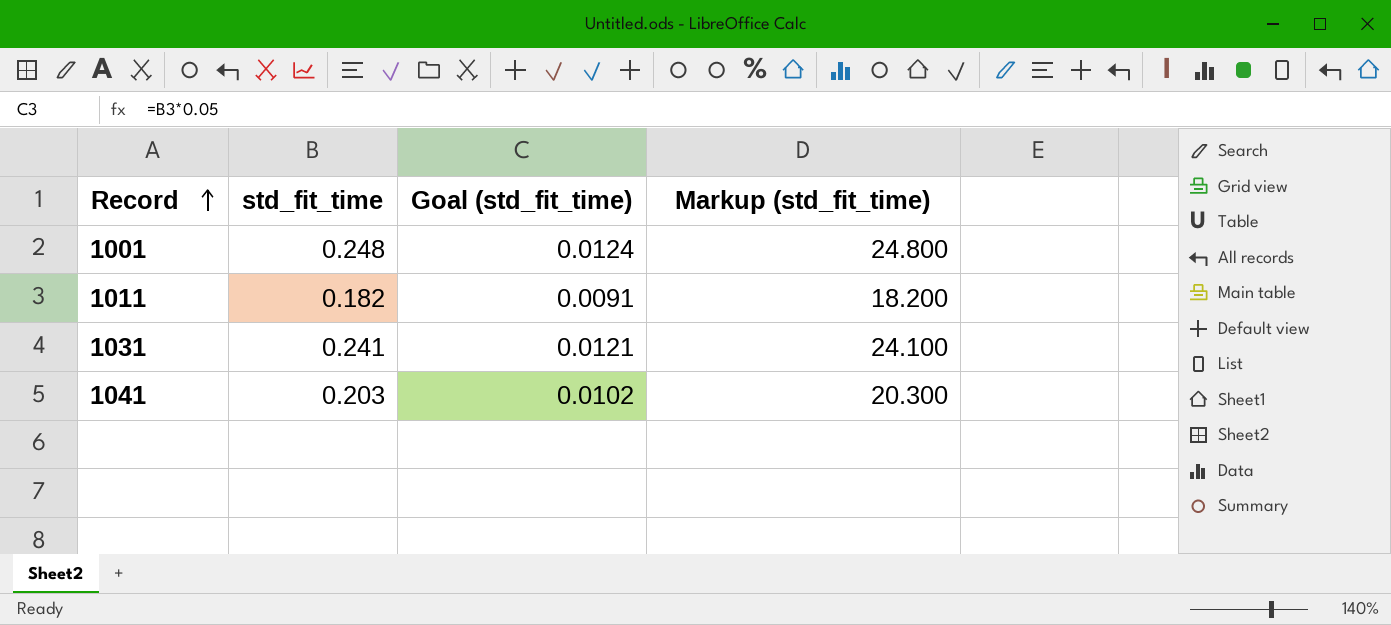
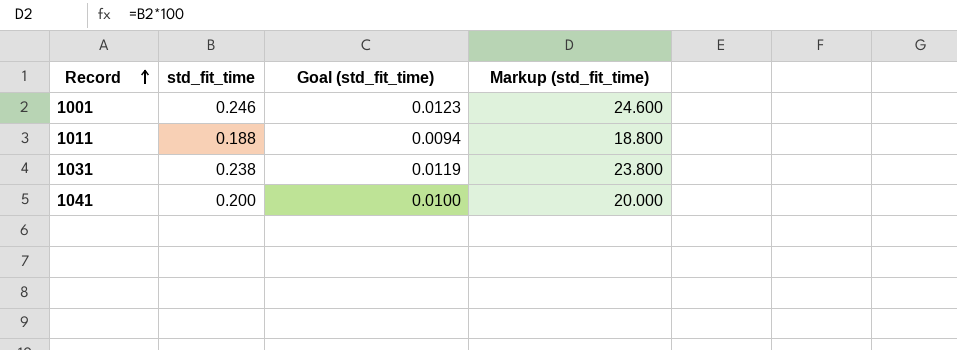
1001 | std_fit_time: 0.248 -> 0.246
1001 | Goal (std_fit_time): 0.0124 -> 0.0123
1001 | Markup (std_fit_time): 24.800 -> 24.600
1011 | std_fit_time: 0.182 -> 0.188
1011 | Goal (std_fit_time): 0.0091 -> 0.0094
1011 | Markup (std_fit_time): 18.200 -> 18.800
1031 | std_fit_time: 0.241 -> 0.238
1031 | Goal (std_fit_time): 0.0121 -> 0.0119
1031 | Markup (std_fit_time): 24.100 -> 23.800
1041 | std_fit_time: 0.203 -> 0.200
1041 | Goal (std_fit_time): 0.0102 -> 0.0100
1041 | Markup (std_fit_time): 20.300 -> 20.000

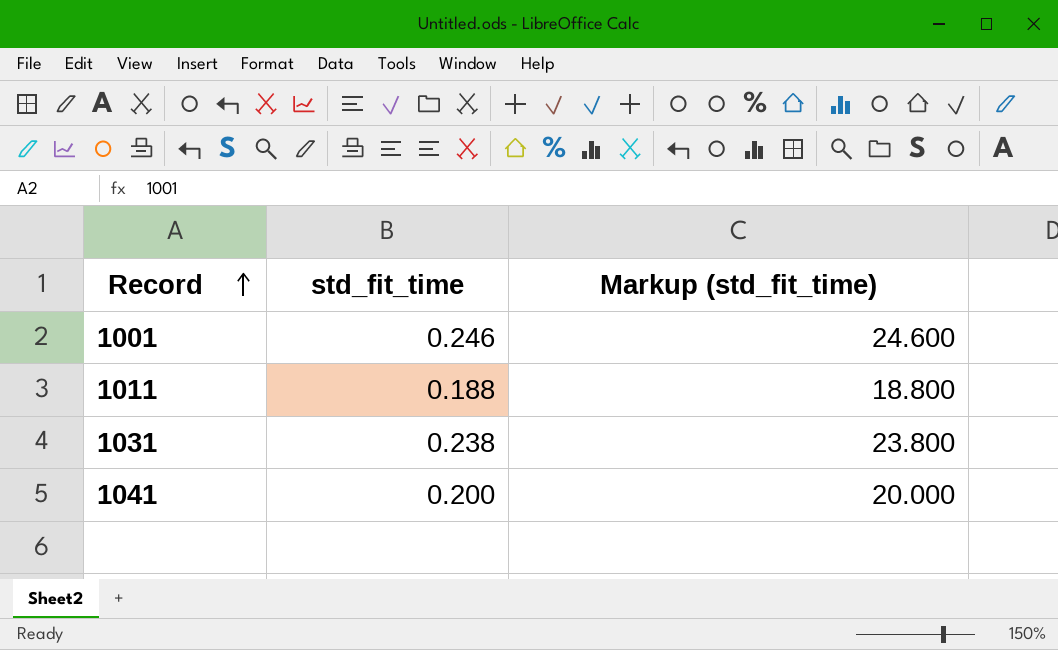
column Goal (std_fit_time) | formula: [std_fit_time] * 0.05 -> none

